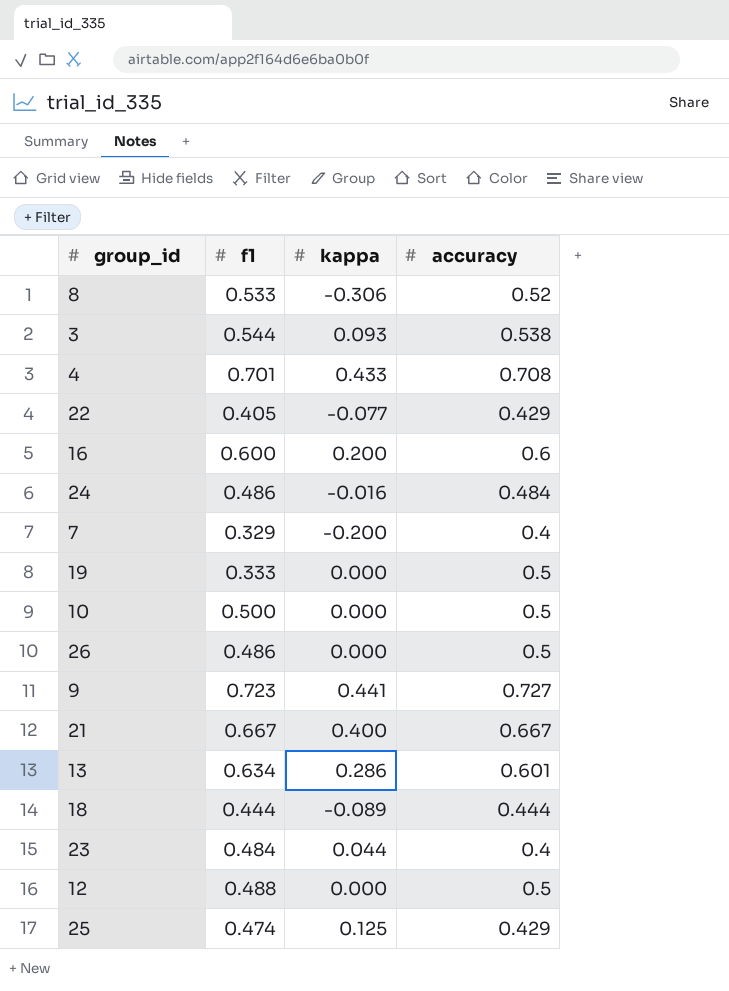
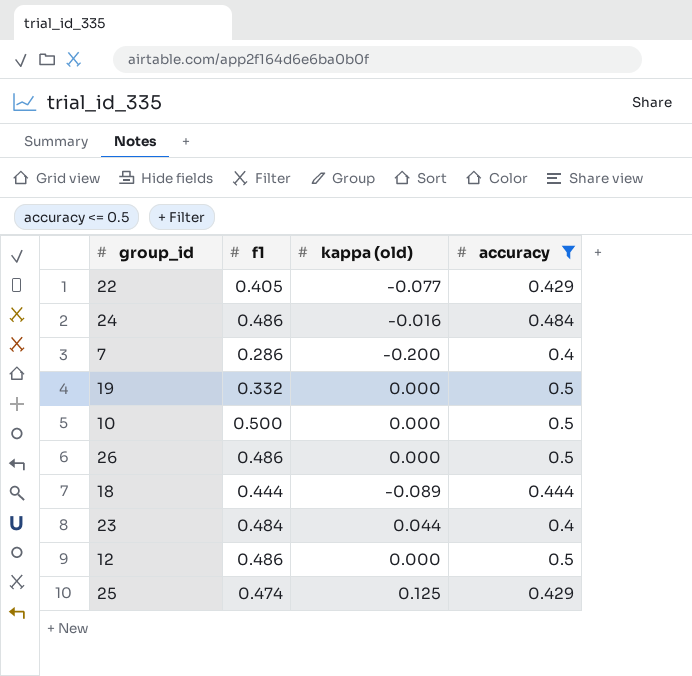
filter: none -> accuracy <= 0.5
column name: kappa -> kappa (old)
7 | f1: 0.329 -> 0.286
19 | f1: 0.333 -> 0.332
12 | f1: 0.488 -> 0.486

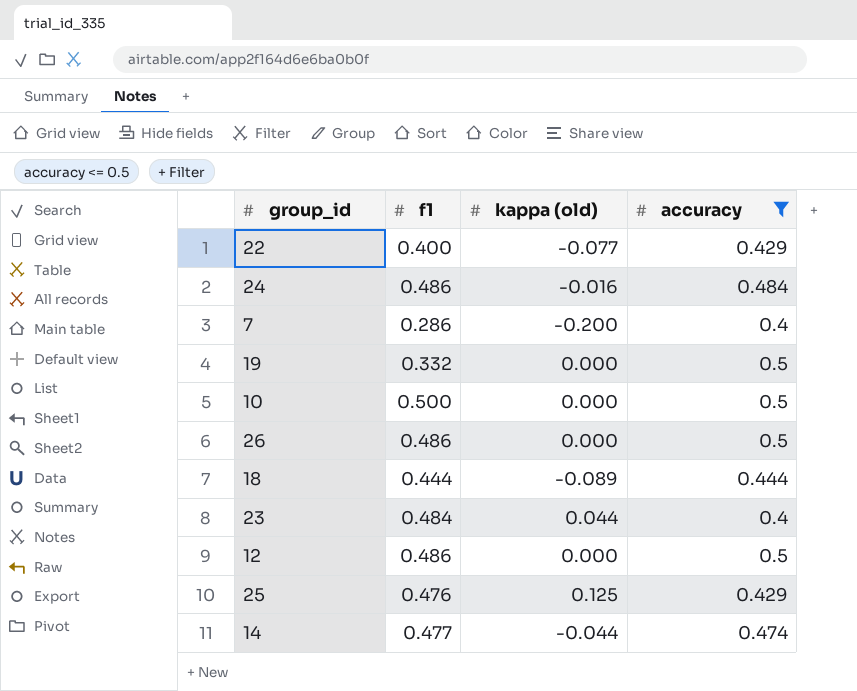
22 | f1: 0.405 -> 0.400
25 | f1: 0.474 -> 0.476
row 14: none -> 0.477 | -0.044 | 0.474

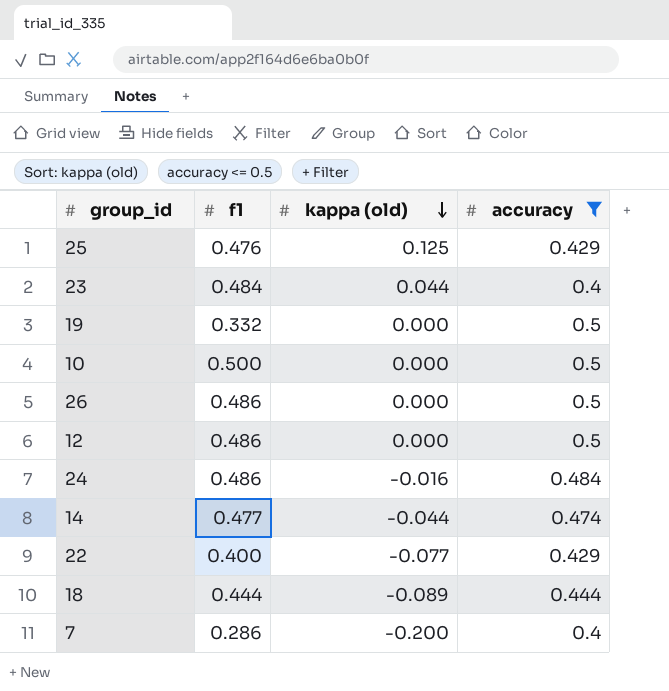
row order: none -> kappa (old) descending

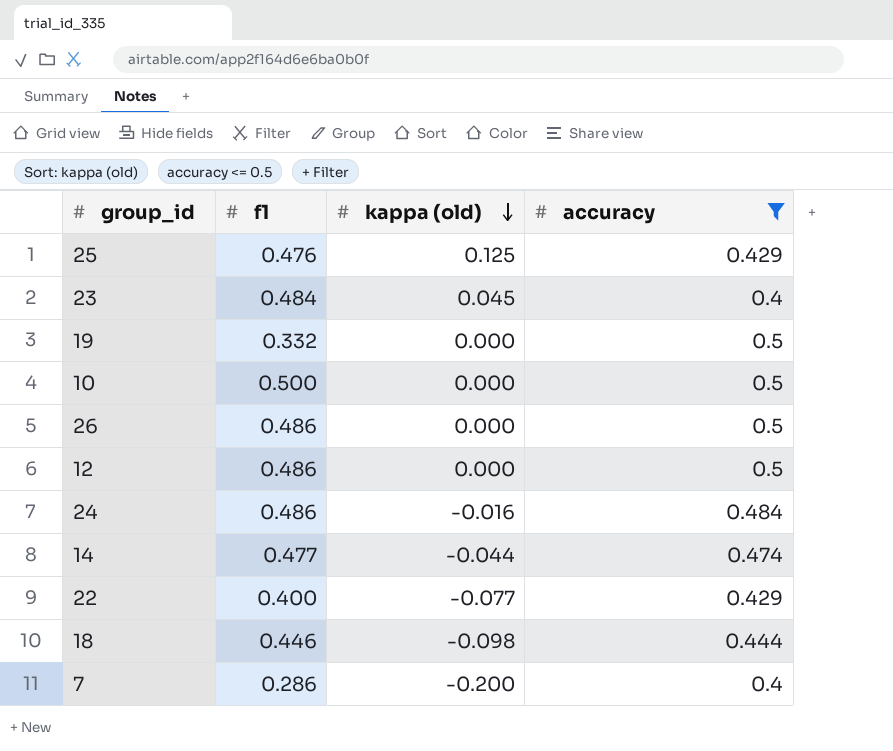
23 | kappa (old): 0.044 -> 0.045
18 | f1: 0.444 -> 0.446
18 | kappa (old): -0.089 -> -0.098

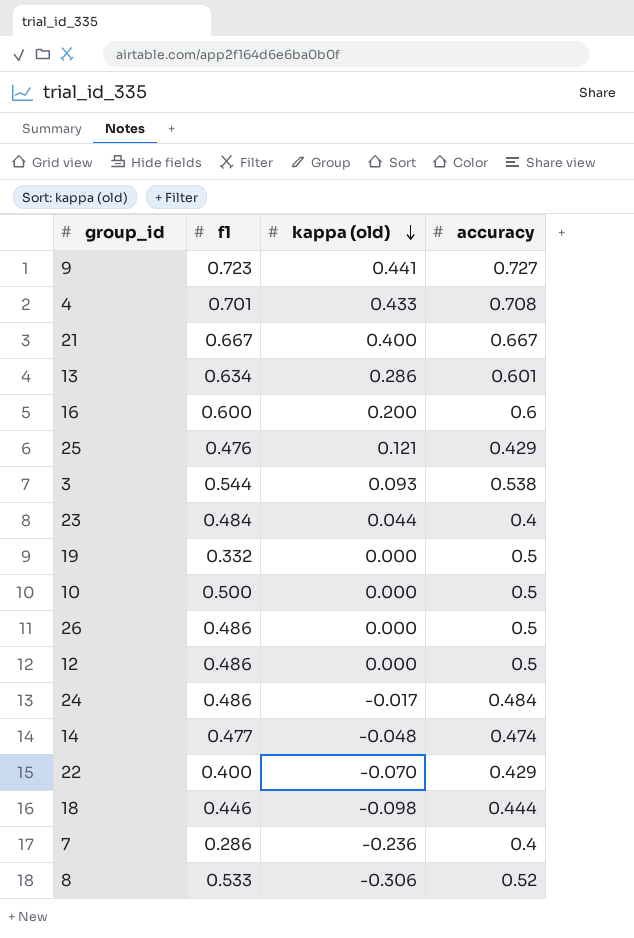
filter: accuracy <= 0.5 -> none
25 | kappa (old): 0.125 -> 0.121
23 | kappa (old): 0.045 -> 0.044
24 | kappa (old): -0.016 -> -0.017
14 | kappa (old): -0.044 -> -0.048
22 | kappa (old): -0.077 -> -0.070
7 | kappa (old): -0.200 -> -0.236

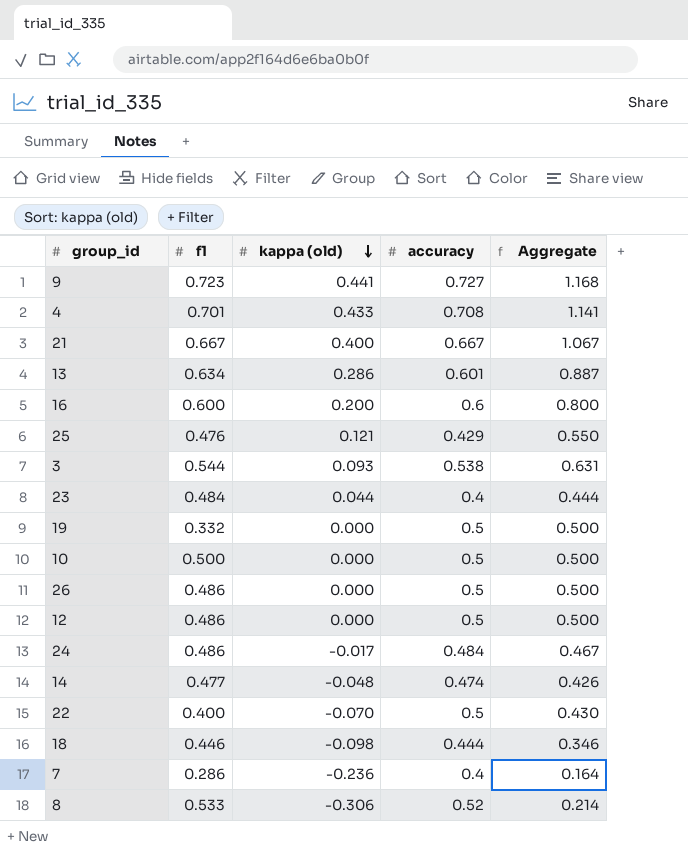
column Aggregate | formula: none -> [kappa (old)] + [accuracy]
22 | accuracy: 0.429 -> 0.5

